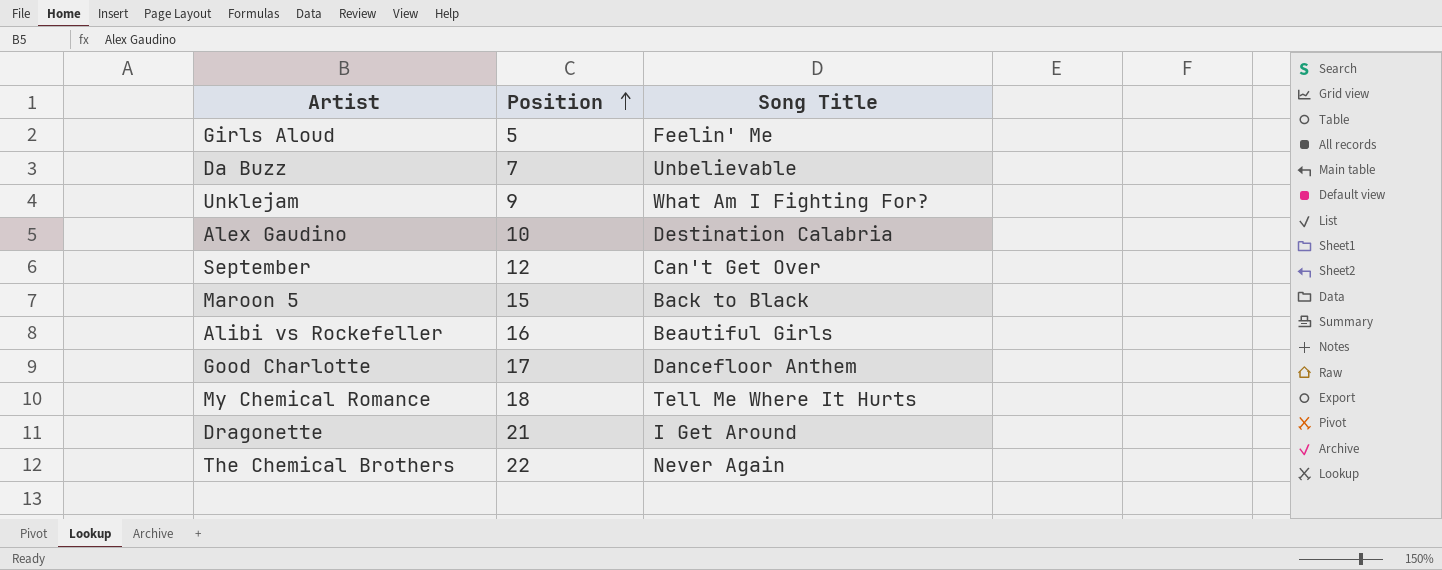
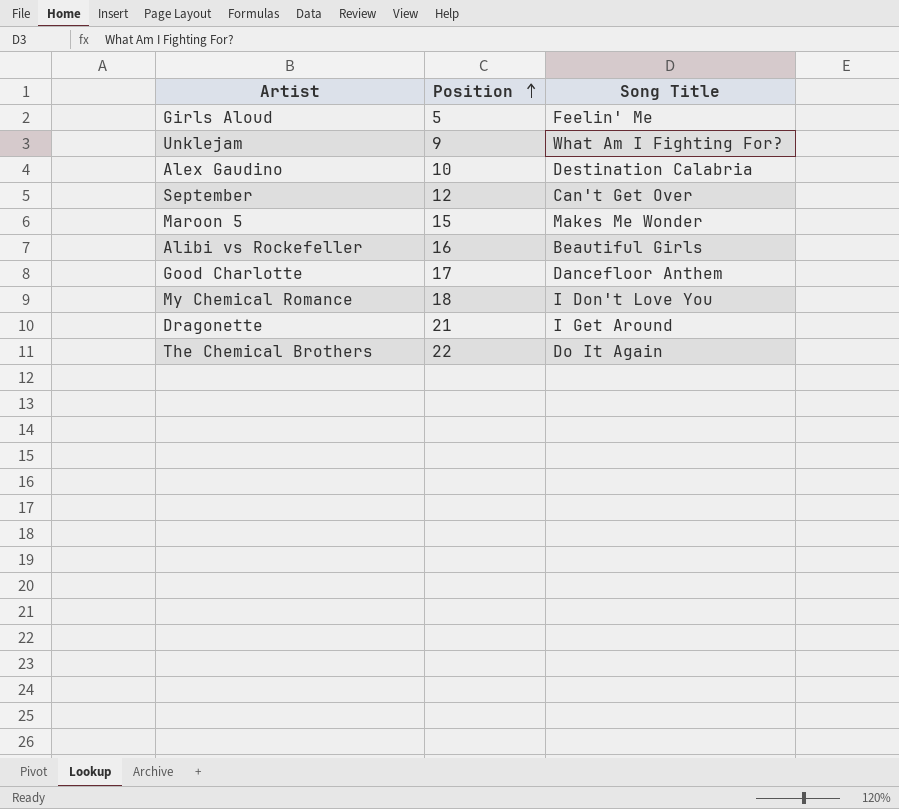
row Da Buzz: 7 | Unbelievable -> none
Maroon 5 | Song Title: Back to Black -> Makes Me Wonder
My Chemical Romance | Song Title: Tell Me Where It Hurts -> I Don't Love You
The Chemical Brothers | Song Title: Never Again -> Do It Again

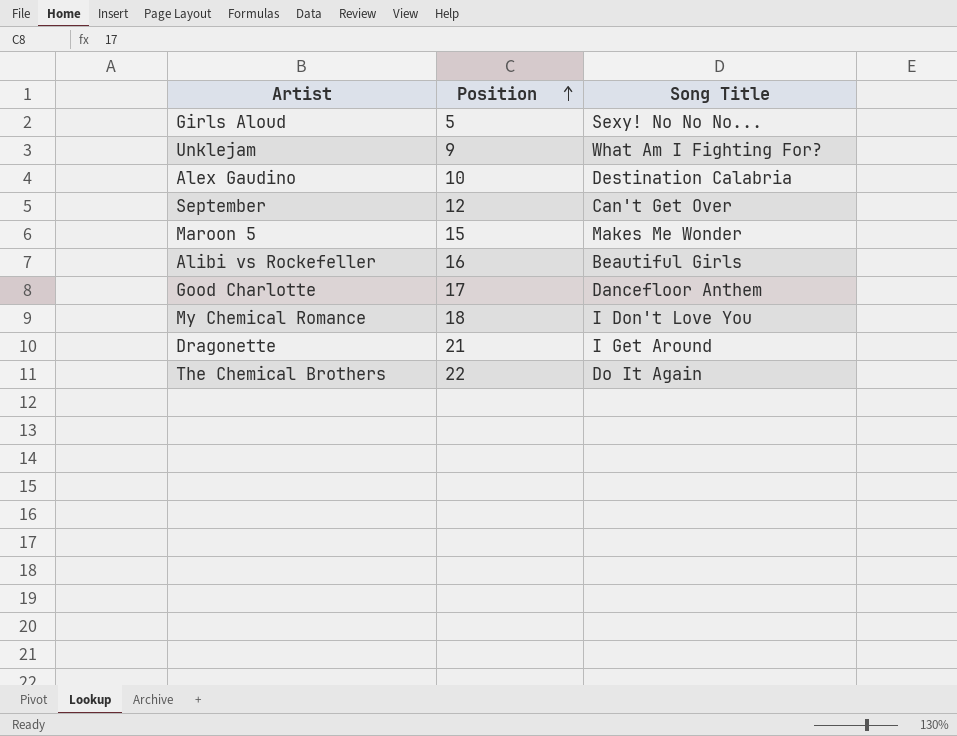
Girls Aloud | Song Title: Feelin' Me -> Sexy! No No No...

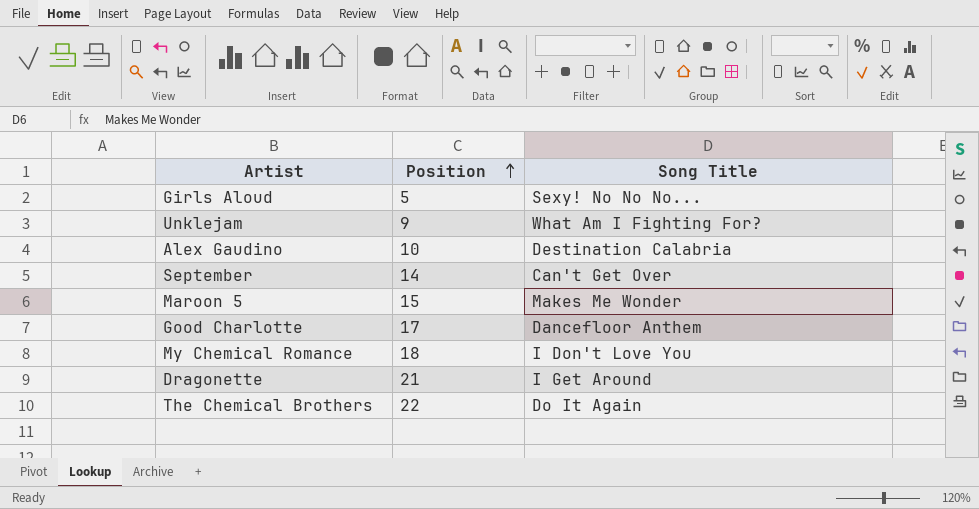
row Alibi vs Rockefeller: 16 | Beautiful Girls -> none
September | Position: 12 -> 14

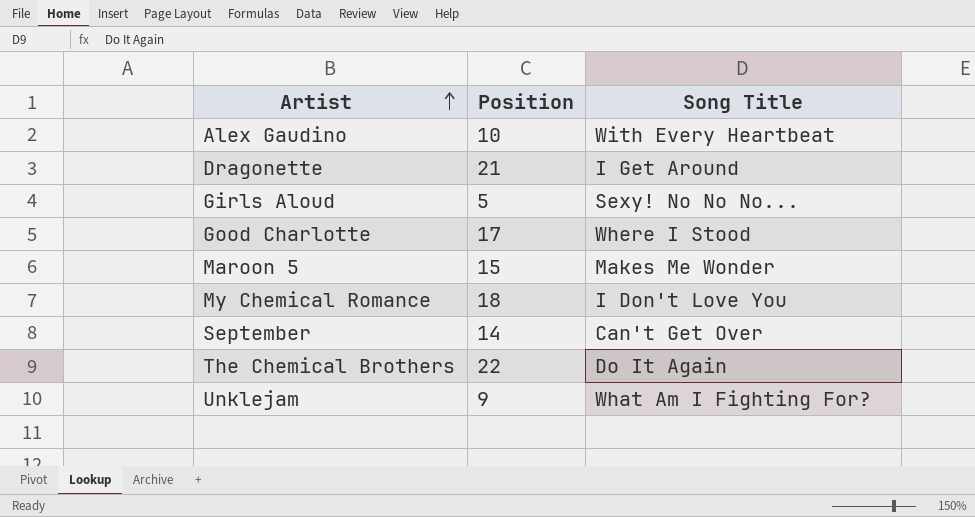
row order: Position ascending -> Artist ascending
Alex Gaudino | Song Title: Destination Calabria -> With Every Heartbeat
Good Charlotte | Song Title: Dancefloor Anthem -> Where I Stood

